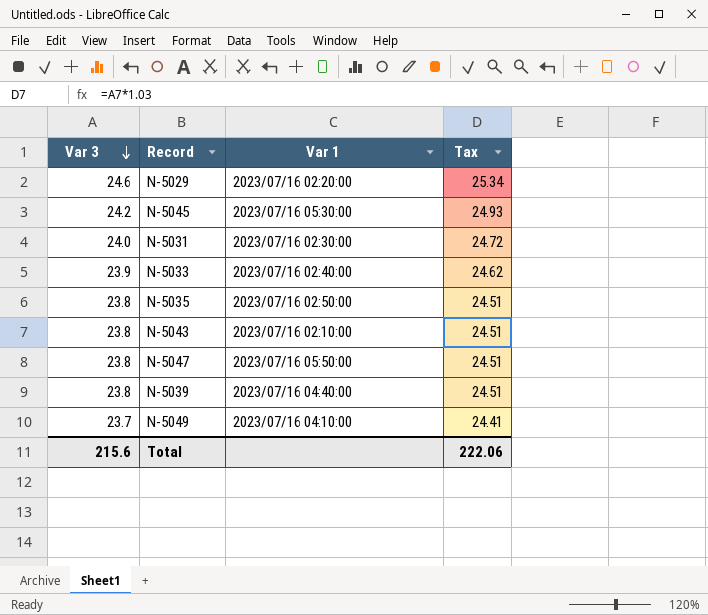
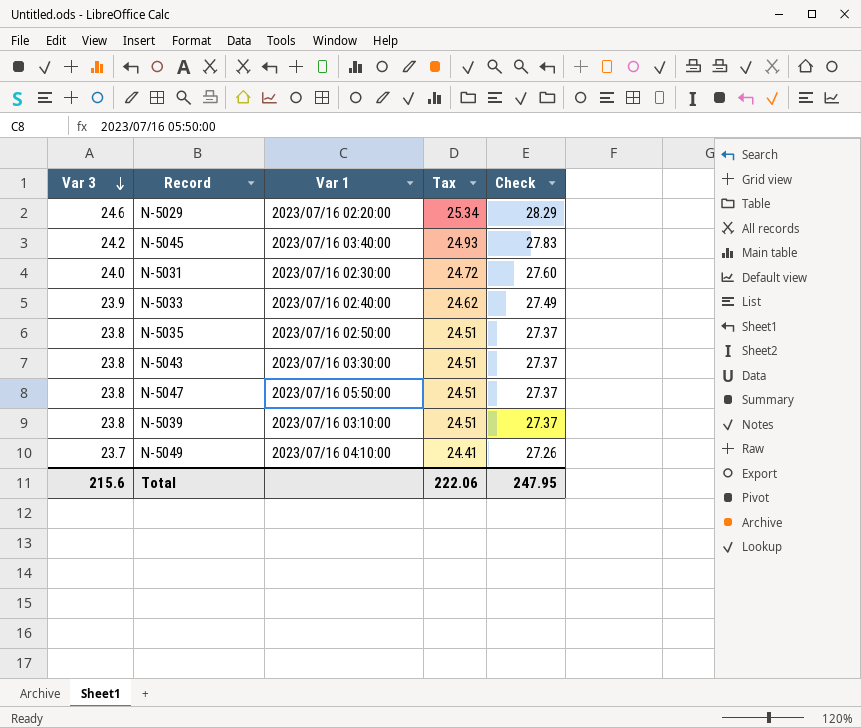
column Check | formula: none -> [Var 3] * 1.15
N-5045 | Var 1: 2023/07/16 05:30:00 -> 2023/07/16 03:40:00
N-5043 | Var 1: 2023/07/16 02:10:00 -> 2023/07/16 03:30:00
N-5039 | Var 1: 2023/07/16 04:40:00 -> 2023/07/16 03:10:00

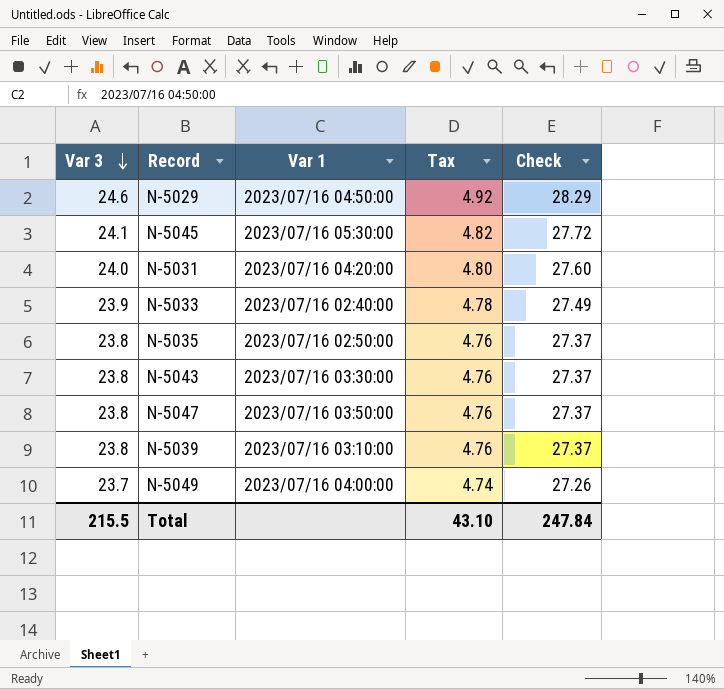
column Tax | formula: [Var 3] * 1.03 -> [Var 3] * 0.2
N-5029 | Var 1: 2023/07/16 02:20:00 -> 2023/07/16 04:50:00
N-5045 | Var 3: 24.2 -> 24.1
N-5045 | Var 1: 2023/07/16 03:40:00 -> 2023/07/16 05:30:00
N-5045 | Check: 27.83 -> 27.72
N-5031 | Var 1: 2023/07/16 02:30:00 -> 2023/07/16 04:20:00
N-5047 | Var 1: 2023/07/16 05:50:00 -> 2023/07/16 03:50:00
N-5049 | Var 1: 2023/07/16 04:10:00 -> 2023/07/16 04:00:00
Total | Var 3: 215.6 -> 215.5
Total | Tax: 222.06 -> 43.10
Total | Check: 247.95 -> 247.84

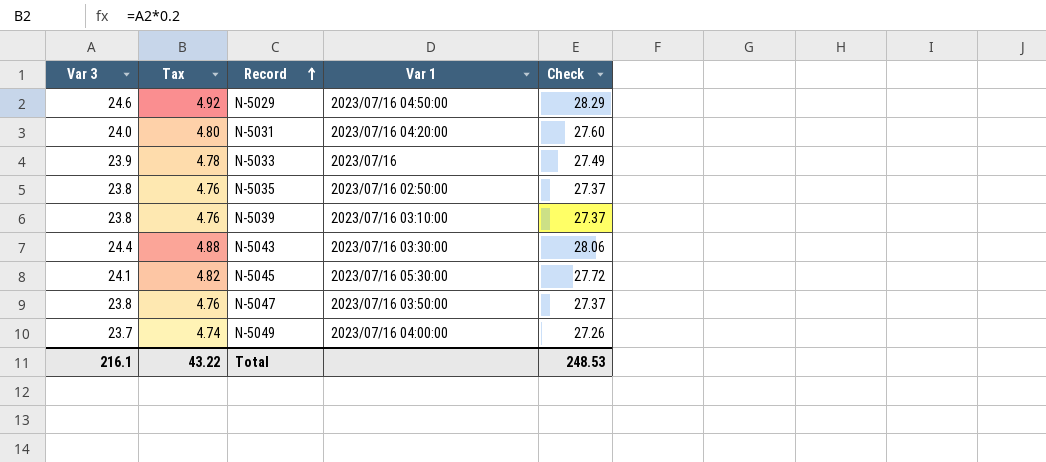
row order: Var 3 descending -> Record ascending
column Tax | position: 4 -> 2
N-5033 | Var 1: 2023/07/16 02:40:00 -> 2023/07/16
N-5043 | Var 3: 23.8 -> 24.4
N-5043 | Tax: 4.76 -> 4.88
N-5043 | Check: 27.37 -> 28.06
Total | Var 3: 215.5 -> 216.1
Total | Tax: 43.10 -> 43.22
Total | Check: 247.84 -> 248.53

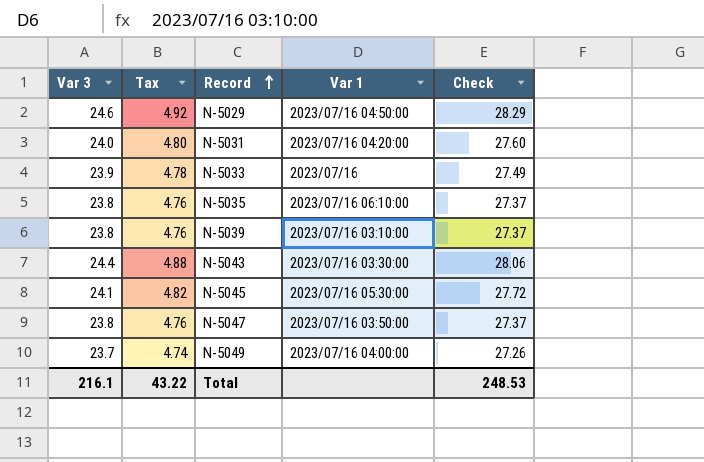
N-5035 | Var 1: 2023/07/16 02:50:00 -> 2023/07/16 06:10:00

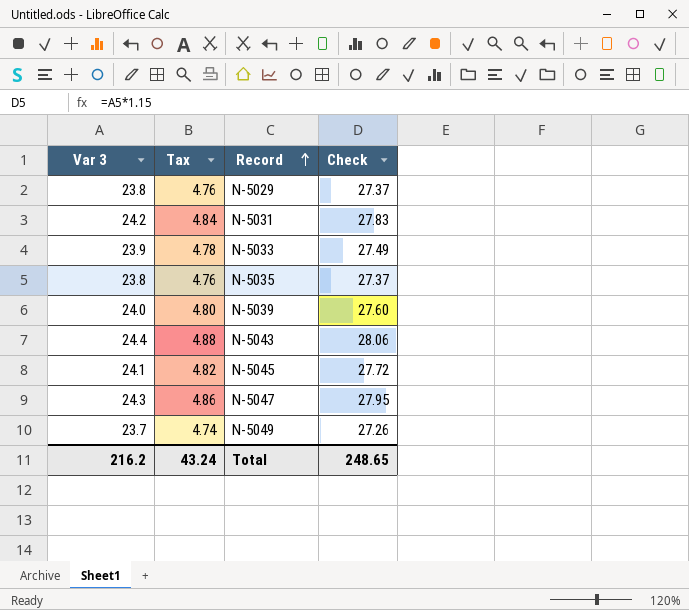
column Var 1 | position: 4 -> none
N-5029 | Var 3: 24.6 -> 23.8
N-5029 | Tax: 4.92 -> 4.76
N-5029 | Check: 28.29 -> 27.37
N-5031 | Var 3: 24.0 -> 24.2
N-5031 | Tax: 4.80 -> 4.84
N-5031 | Check: 27.60 -> 27.83
N-5039 | Var 3: 23.8 -> 24.0
N-5039 | Tax: 4.76 -> 4.80
N-5039 | Check: 27.37 -> 27.60
N-5047 | Var 3: 23.8 -> 24.3
N-5047 | Tax: 4.76 -> 4.86
N-5047 | Check: 27.37 -> 27.95
Total | Var 3: 216.1 -> 216.2
Total | Tax: 43.22 -> 43.24
Total | Check: 248.53 -> 248.65

